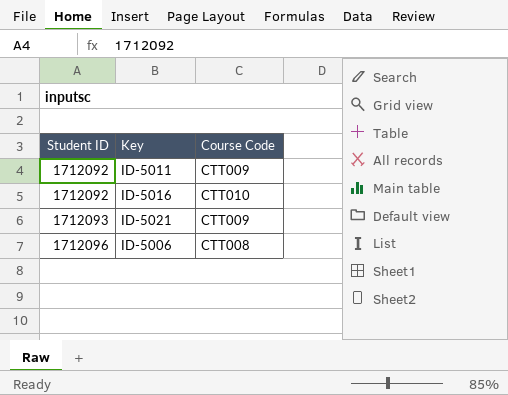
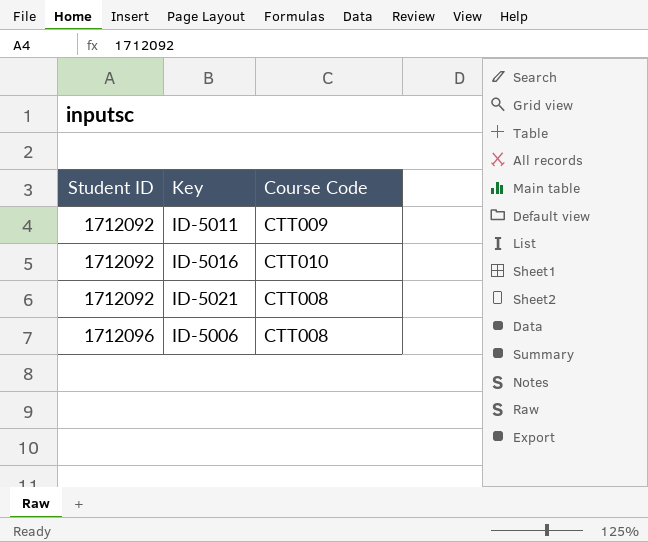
ID-5021 | Student ID: 1712093 -> 1712092
ID-5021 | Course Code: CTT009 -> CTT008

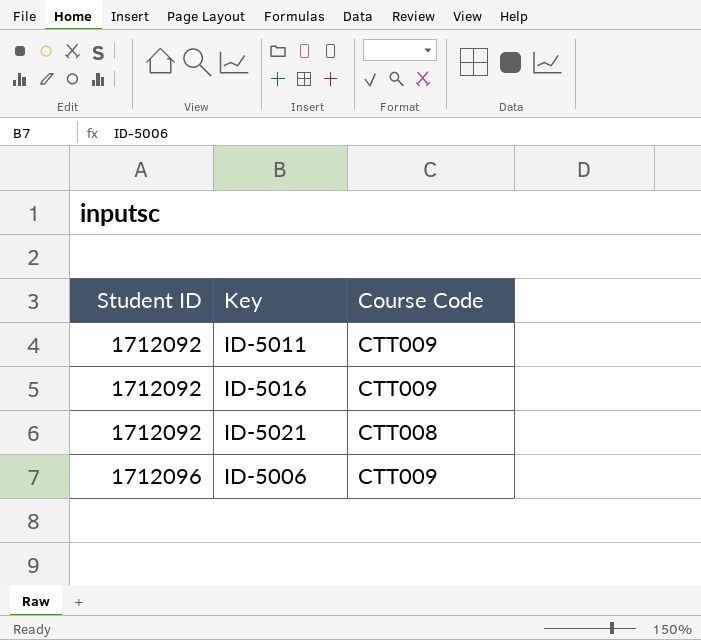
ID-5016 | Course Code: CTT010 -> CTT009
ID-5006 | Course Code: CTT008 -> CTT009

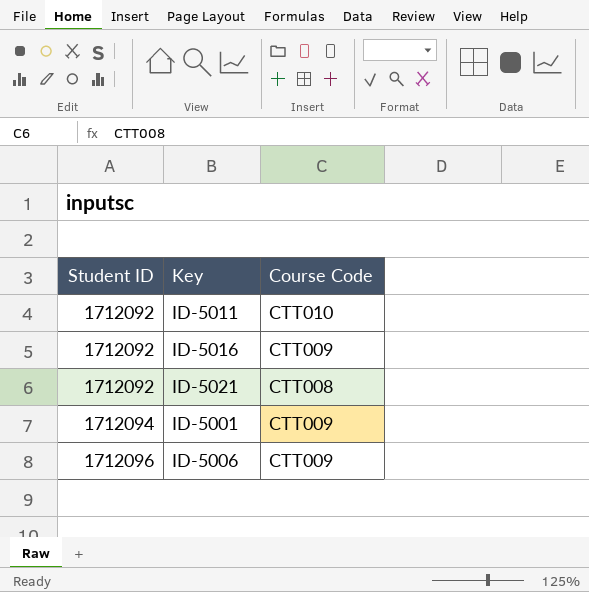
ID-5011 | Course Code: CTT009 -> CTT010
row ID-5001: none -> 1712094 | CTT009

